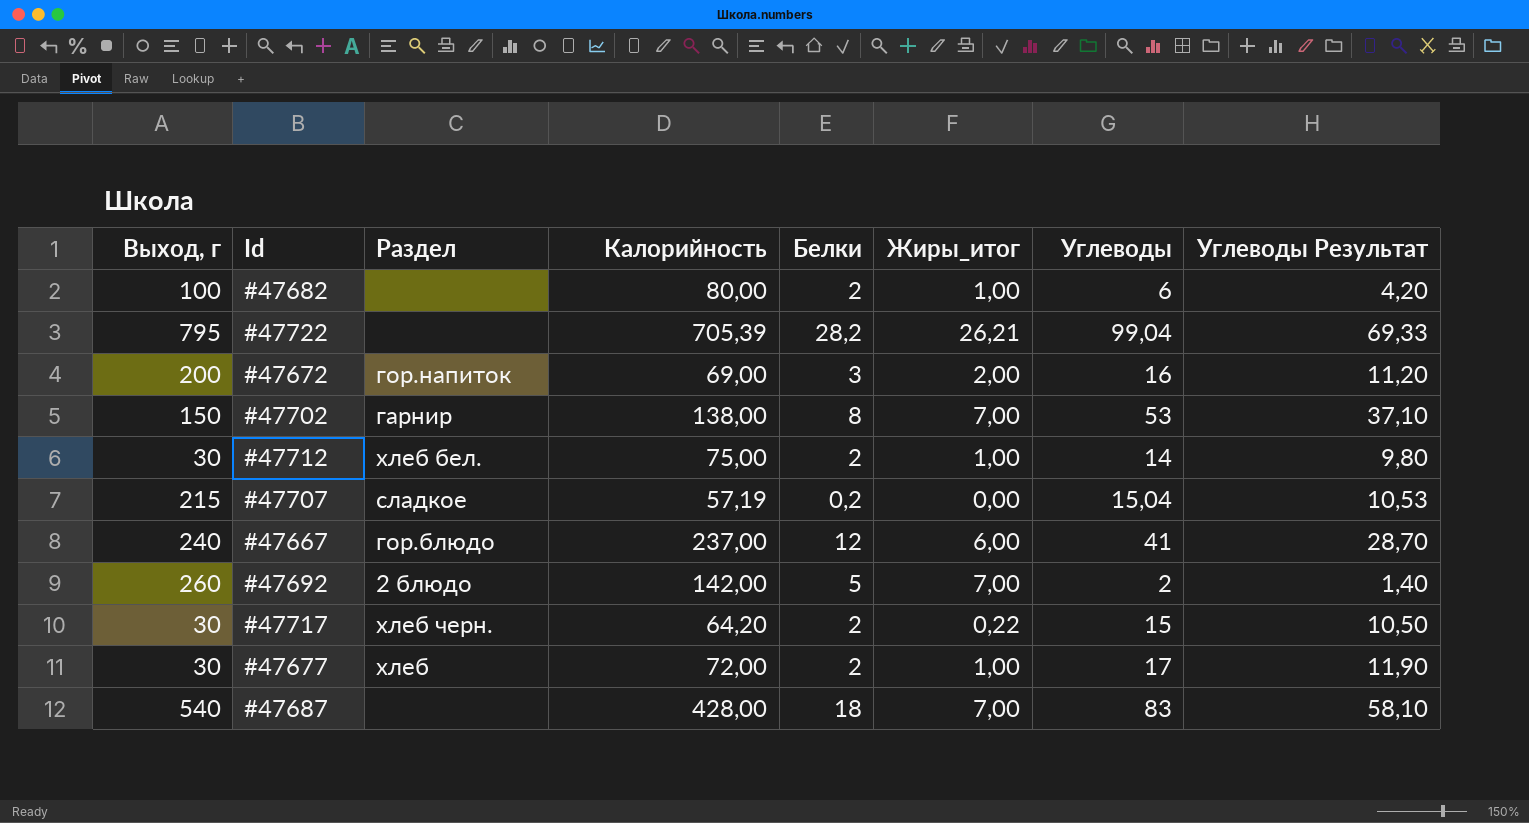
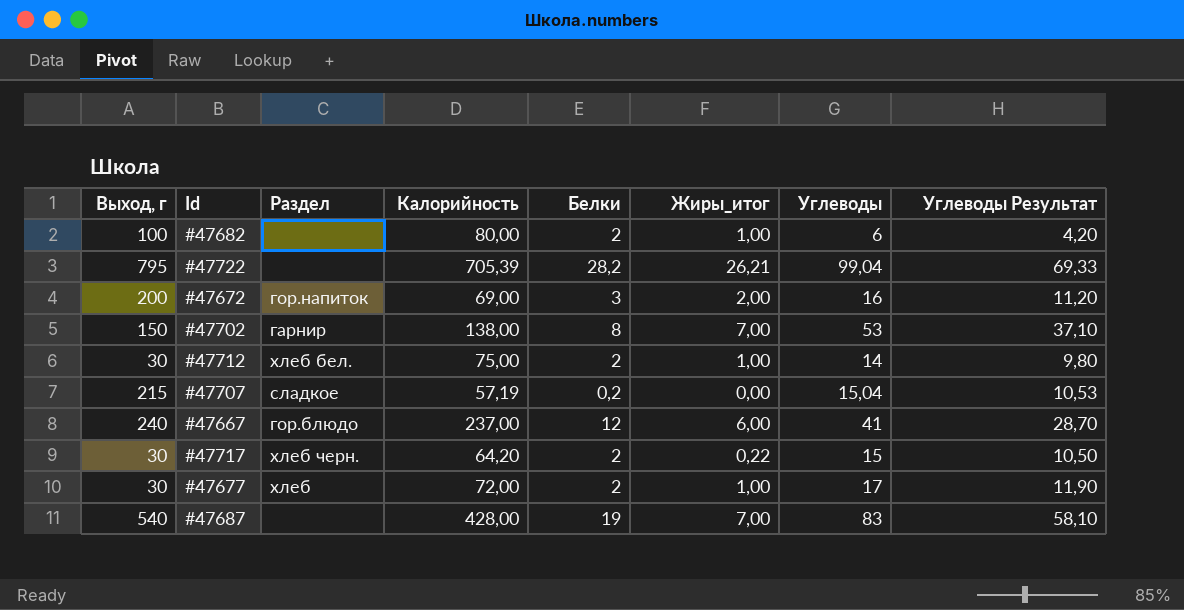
row #47692: 260 | 2 блюдо | 142,00 | 5 | 7,00 | 2 | 1,40 -> none
#47687 | Белки: 18 -> 19

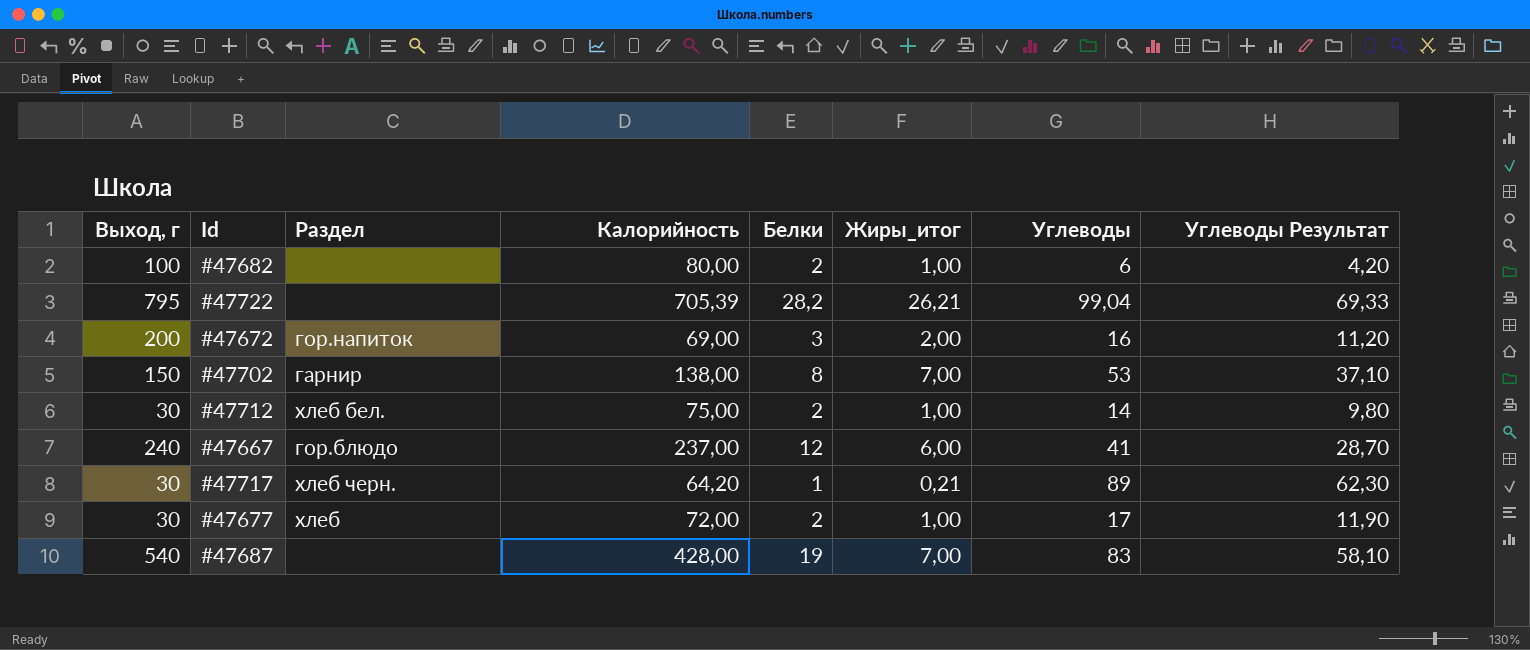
row #47707: 215 | сладкое | 57,19 | 0,2 | 0,00 | 15,04 | 10,53 -> none
#47717 | Белки: 2 -> 1
#47717 | Жиры_итог: 0,22 -> 0,21
#47717 | Углеводы: 15 -> 89
#47717 | Углеводы Результат: 10,50 -> 62,30

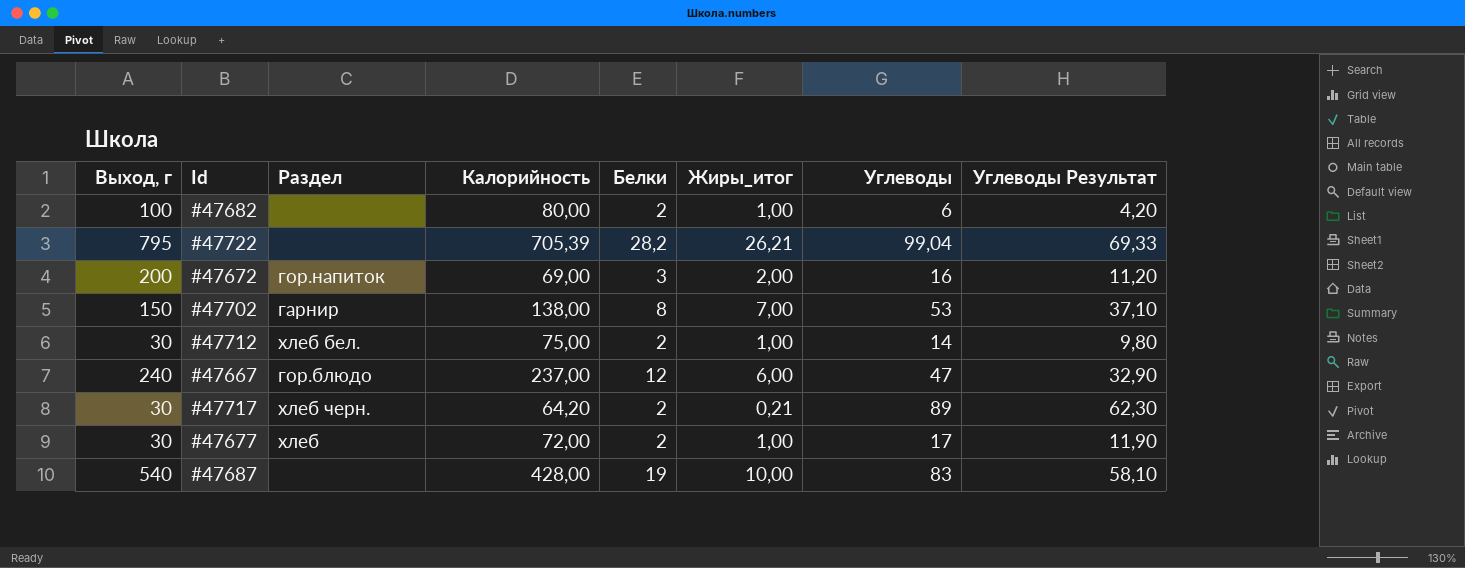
#47667 | Углеводы: 41 -> 47
#47667 | Углеводы Результат: 28,70 -> 32,90
#47717 | Белки: 1 -> 2
#47687 | Жиры_итог: 7,00 -> 10,00

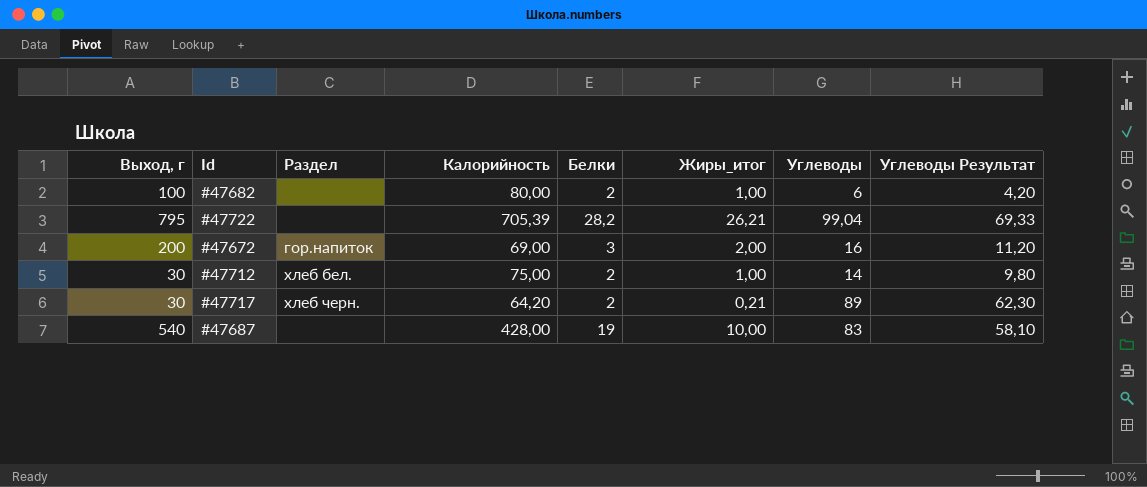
row #47702: 150 | гарнир | 138,00 | 8 | 7,00 | 53 | 37,10 -> none
row #47667: 240 | гор.блюдо | 237,00 | 12 | 6,00 | 47 | 32,90 -> none
row #47677: 30 | хлеб | 72,00 | 2 | 1,00 | 17 | 11,90 -> none

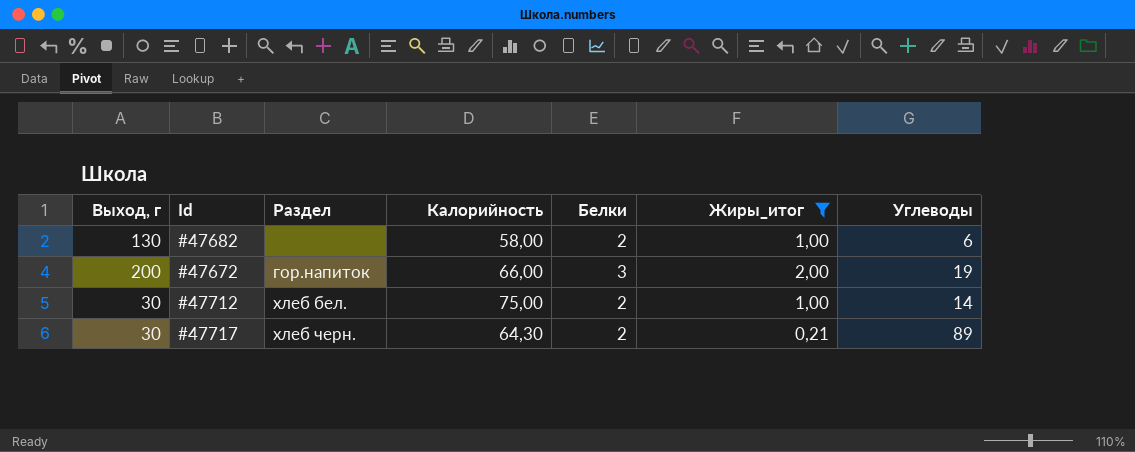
filter: none -> Жиры_итог <= 2,00
column Углеводы Результат | formula: [Углеводы] * 0,7 -> none
#47682 | Выход, г: 100 -> 130
#47682 | Калорийность: 80,00 -> 58,00
#47672 | Калорийность: 69,00 -> 66,00
#47672 | Углеводы: 16 -> 19
#47717 | Калорийность: 64,20 -> 64,30

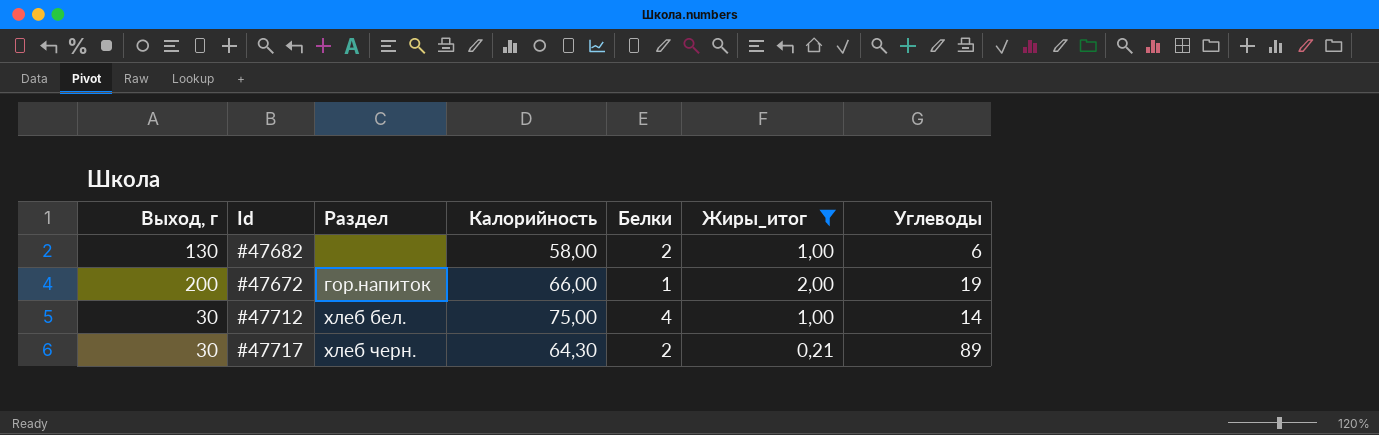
#47672 | Белки: 3 -> 1
#47712 | Белки: 2 -> 4

